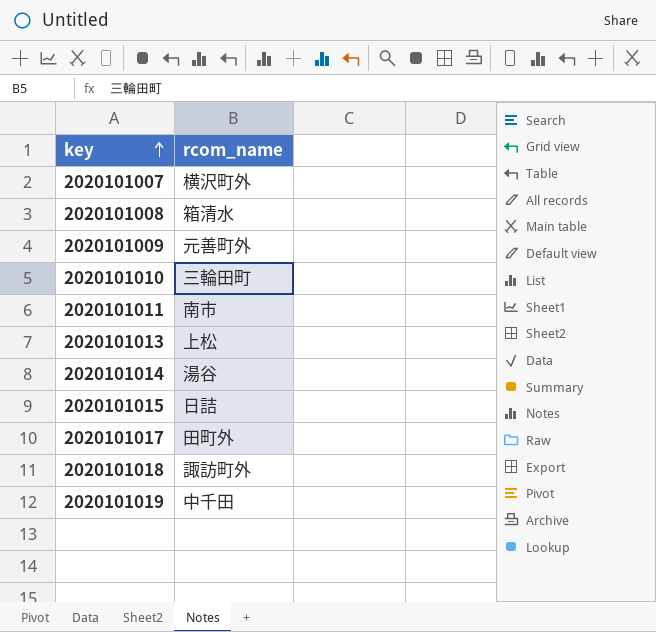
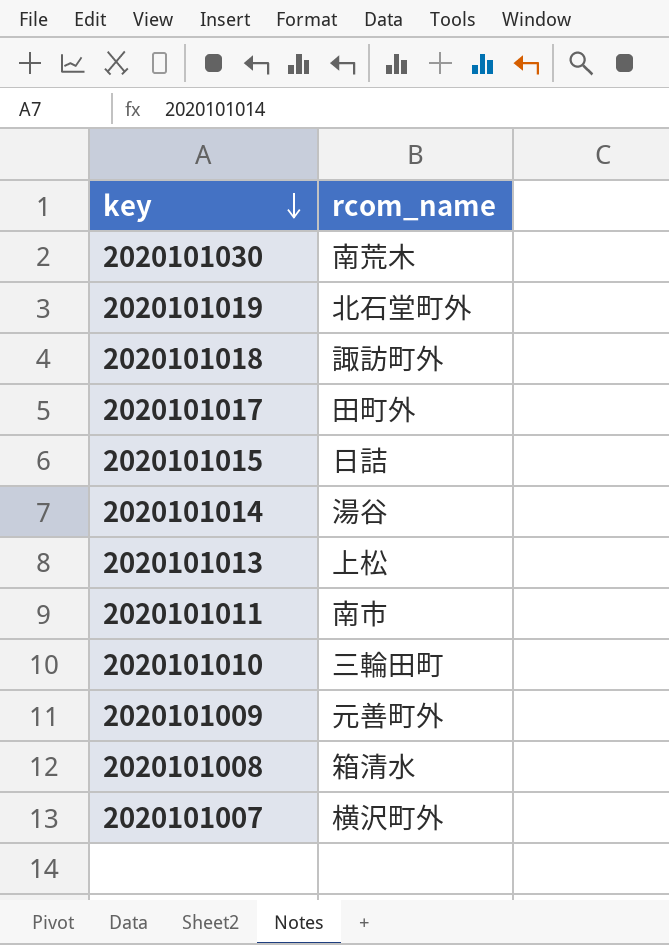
row order: key ascending -> key descending
row 2020101030: none -> 南荒木
2020101019 | rcom_name: 中千田 -> 北石堂町外

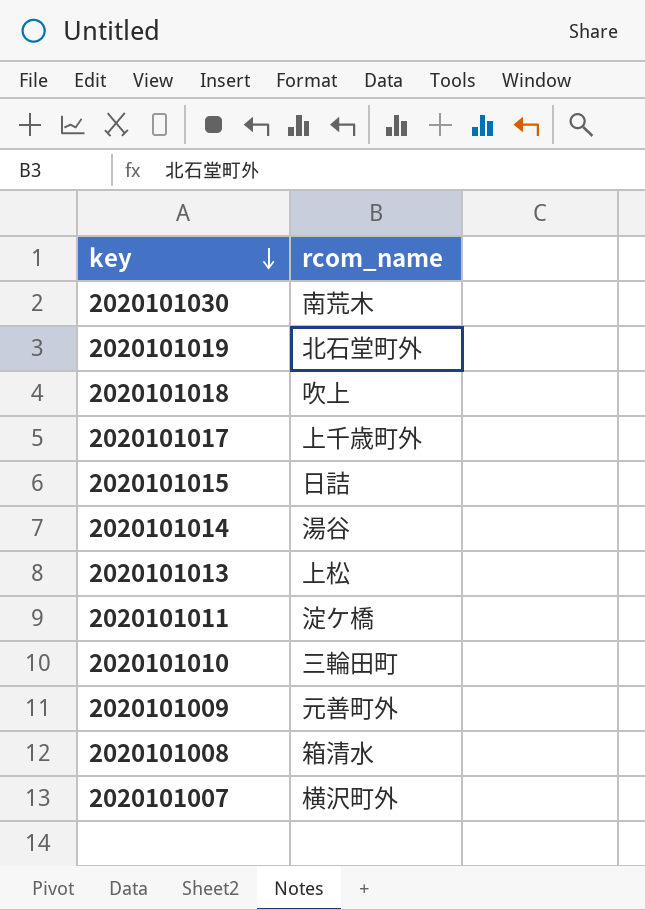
2020101018 | rcom_name: 諏訪町外 -> 吹上
2020101017 | rcom_name: 田町外 -> 上千歳町外
2020101011 | rcom_name: 南市 -> 淀ケ橋

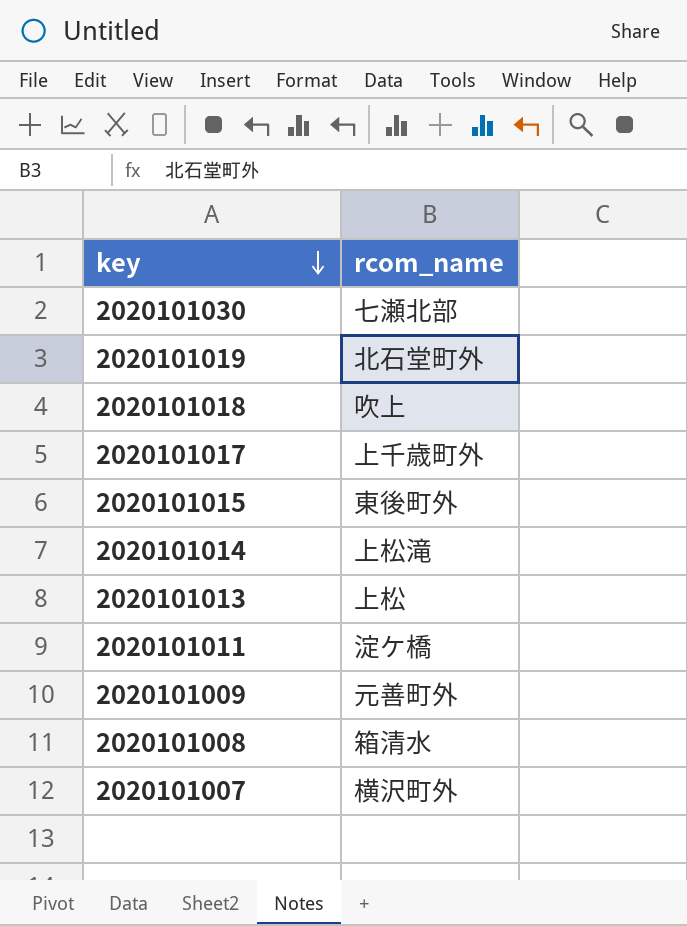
row 2020101010: 三輪田町 -> none
2020101030 | rcom_name: 南荒木 -> 七瀬北部
2020101015 | rcom_name: 日詰 -> 東後町外
2020101014 | rcom_name: 湯谷 -> 上松滝

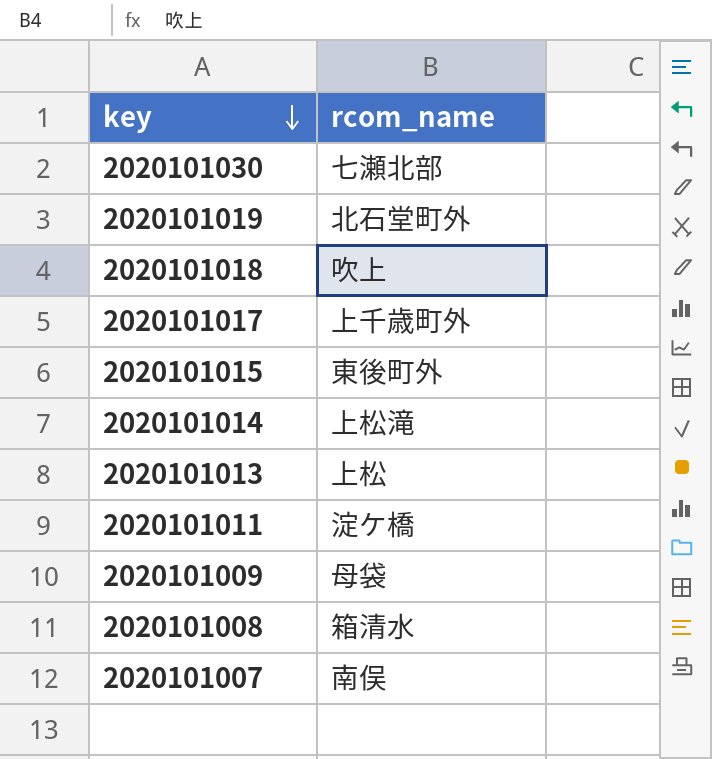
2020101009 | rcom_name: 元善町外 -> 母袋
2020101007 | rcom_name: 横沢町外 -> 南俣

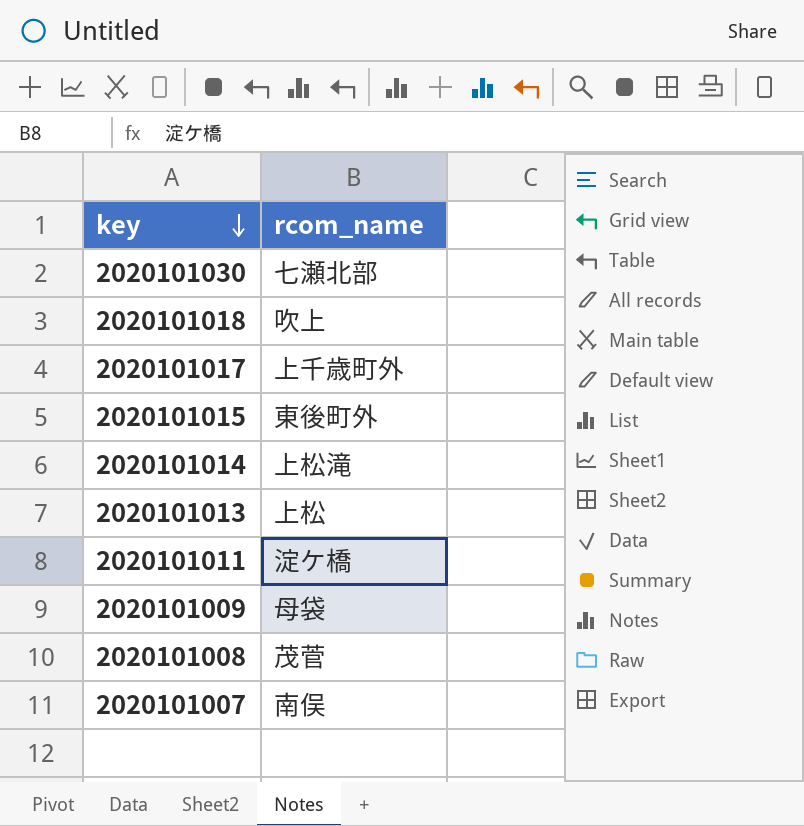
row 2020101019: 北石堂町外 -> none
2020101008 | rcom_name: 箱清水 -> 茂菅

